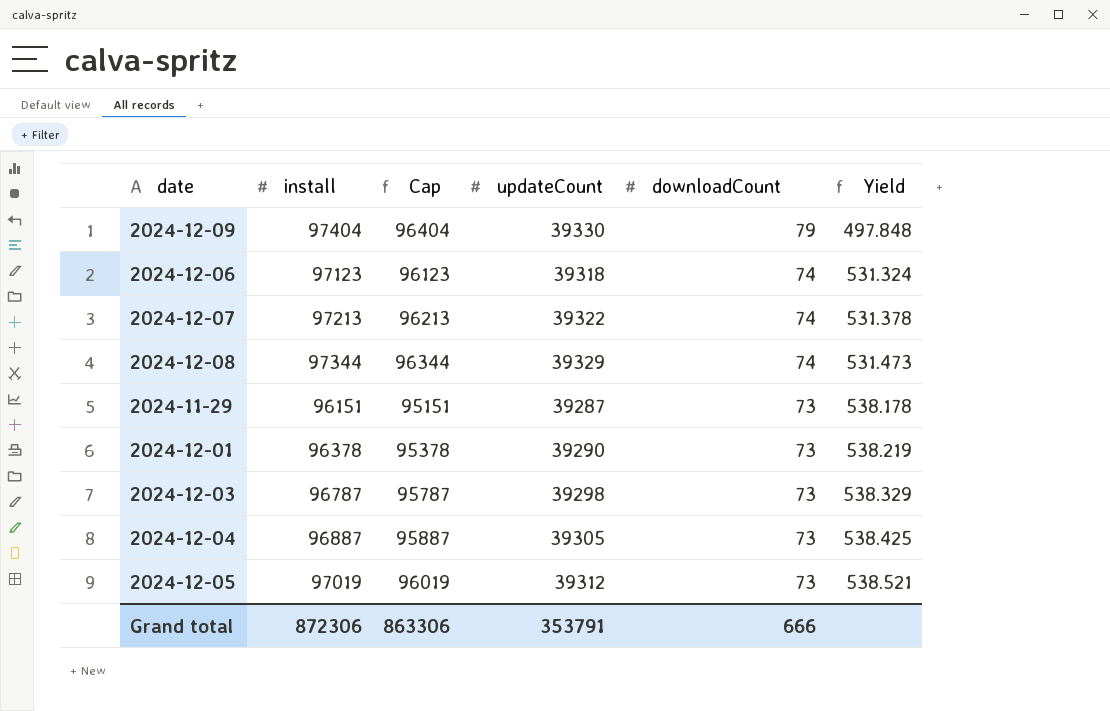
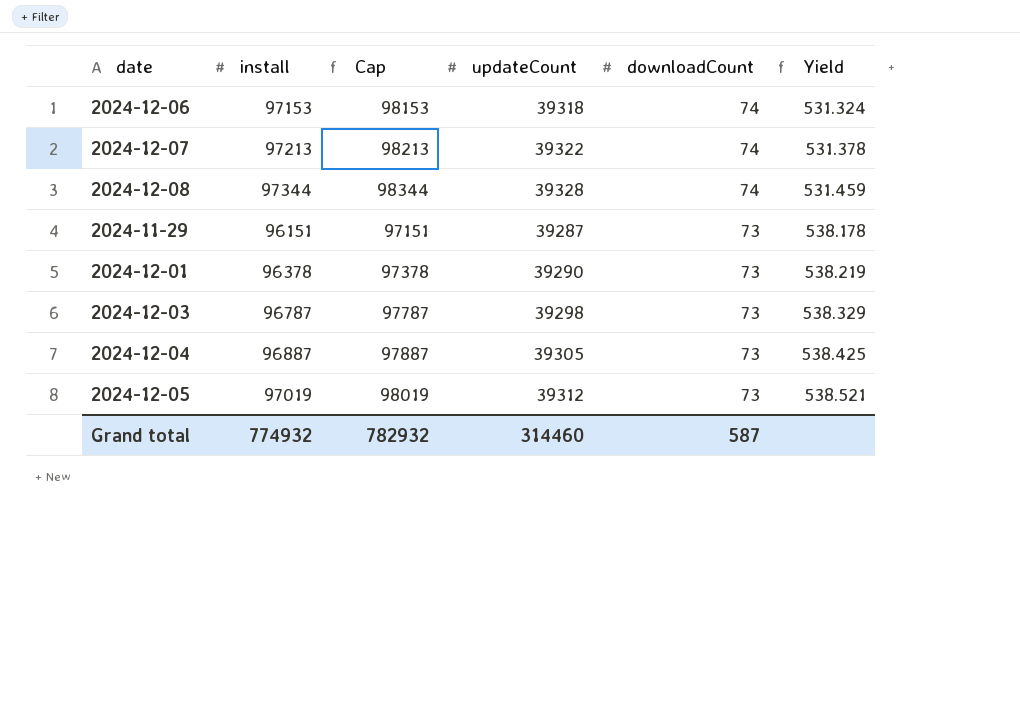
column Cap | formula: [install] - 1000 -> [install] + 1000
row 2024-12-09: 97404 | 96404 | 39330 | 79 | 497.848 -> none
2024-12-06 | install: 97123 -> 97153
2024-12-08 | updateCount: 39329 -> 39328
2024-12-08 | Yield: 531.473 -> 531.459
Grand total | install: 872306 -> 774932
Grand total | Cap: 863306 -> 782932
Grand total | updateCount: 353791 -> 314460
Grand total | downloadCount: 666 -> 587

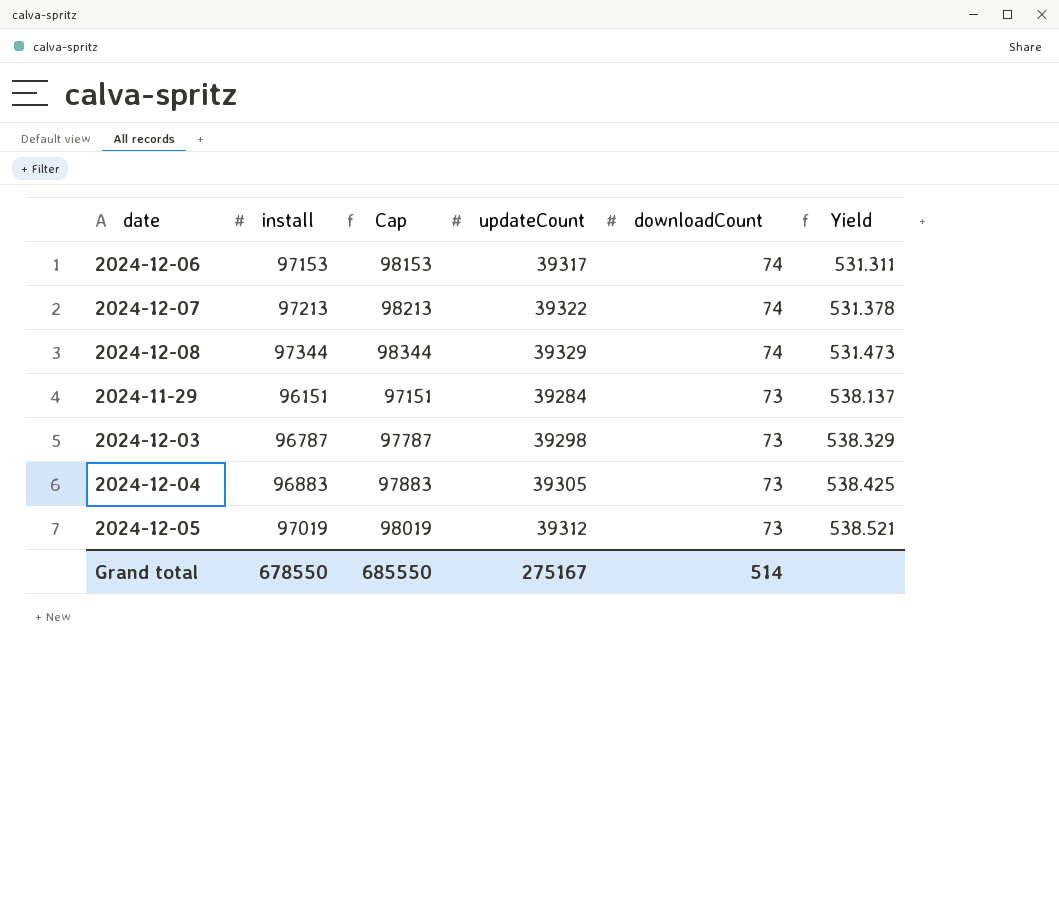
row 2024-12-01: 96378 | 97378 | 39290 | 73 | 538.219 -> none
2024-12-06 | updateCount: 39318 -> 39317
2024-12-06 | Yield: 531.324 -> 531.311
2024-12-08 | updateCount: 39328 -> 39329
2024-12-08 | Yield: 531.459 -> 531.473
2024-11-29 | updateCount: 39287 -> 39284
2024-11-29 | Yield: 538.178 -> 538.137
2024-12-04 | install: 96887 -> 96883
2024-12-04 | Cap: 97887 -> 97883
Grand total | install: 774932 -> 678550
Grand total | Cap: 782932 -> 685550
Grand total | updateCount: 314460 -> 275167
Grand total | downloadCount: 587 -> 514

